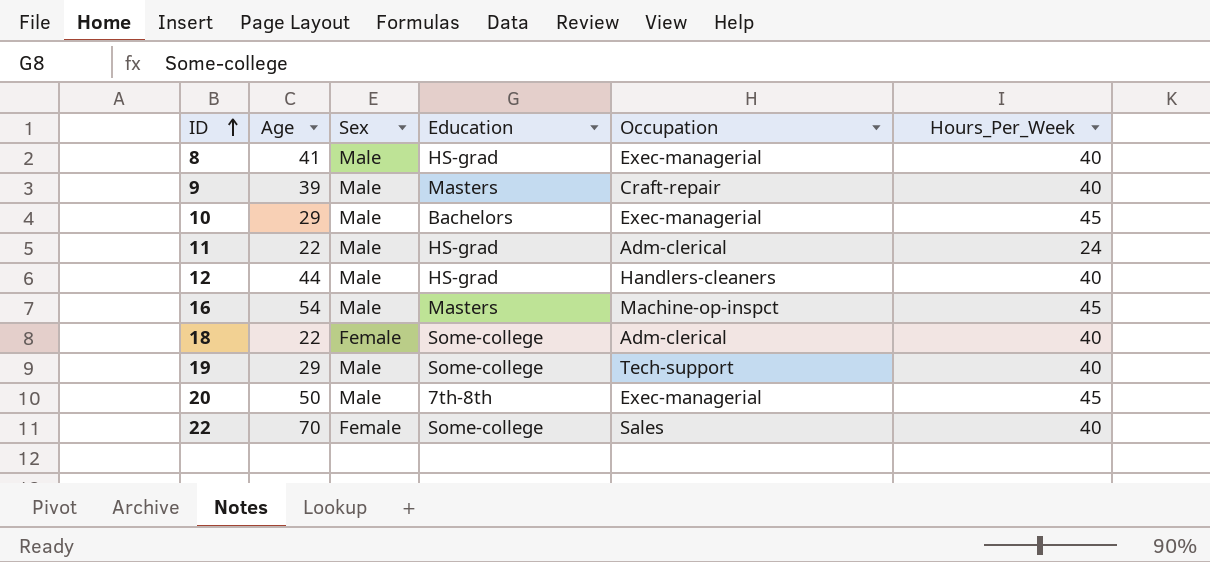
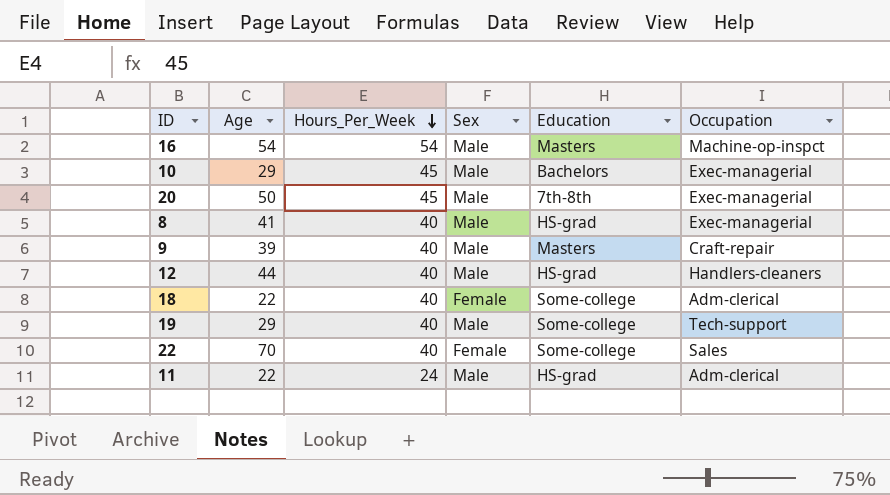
row order: ID ascending -> Hours_Per_Week descending
column Hours_Per_Week | position: 6 -> 3
16 | Hours_Per_Week: 45 -> 54

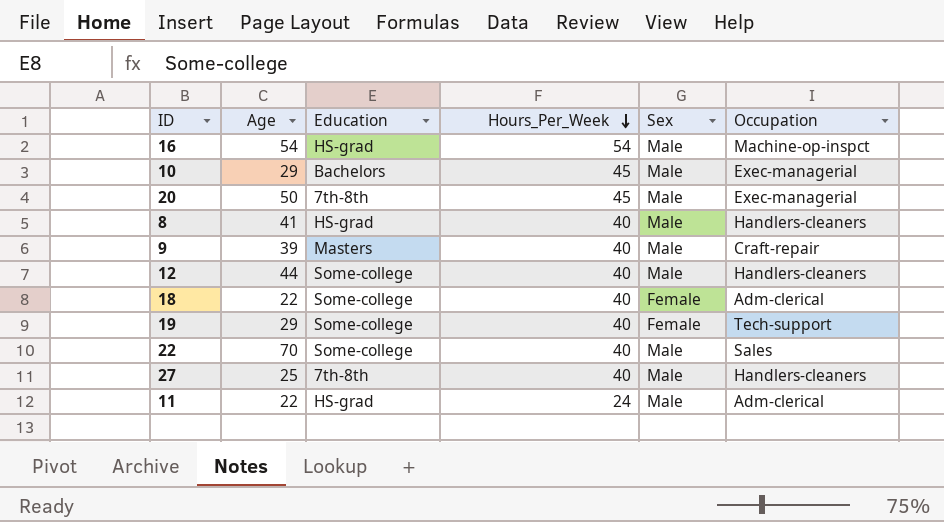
column Education | position: 5 -> 3
16 | Education: Masters -> HS-grad
8 | Occupation: Exec-managerial -> Handlers-cleaners
12 | Education: HS-grad -> Some-college
19 | Sex: Male -> Female
22 | Sex: Female -> Male
row 27: none -> 25 | 7th-8th | 40 | Male | Handlers-cleaners

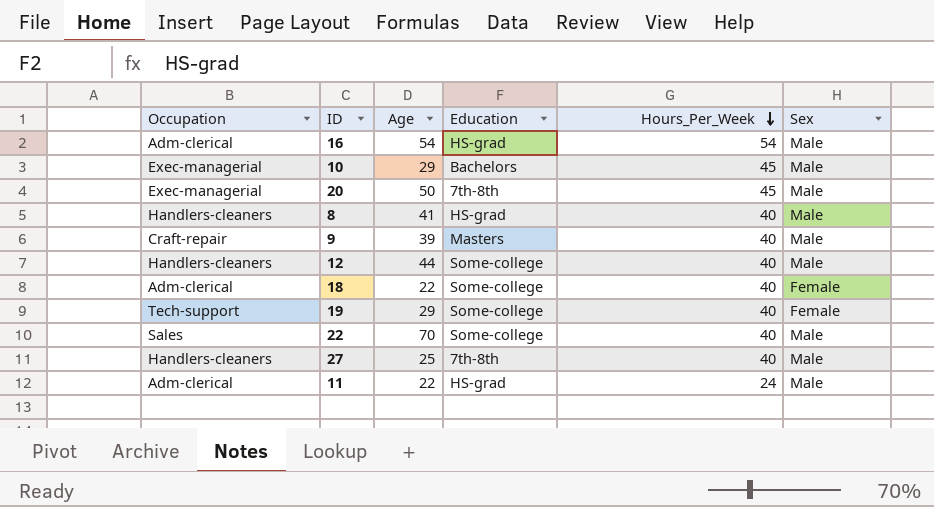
column Occupation | position: 6 -> 1
16 | Occupation: Machine-op-inspct -> Adm-clerical

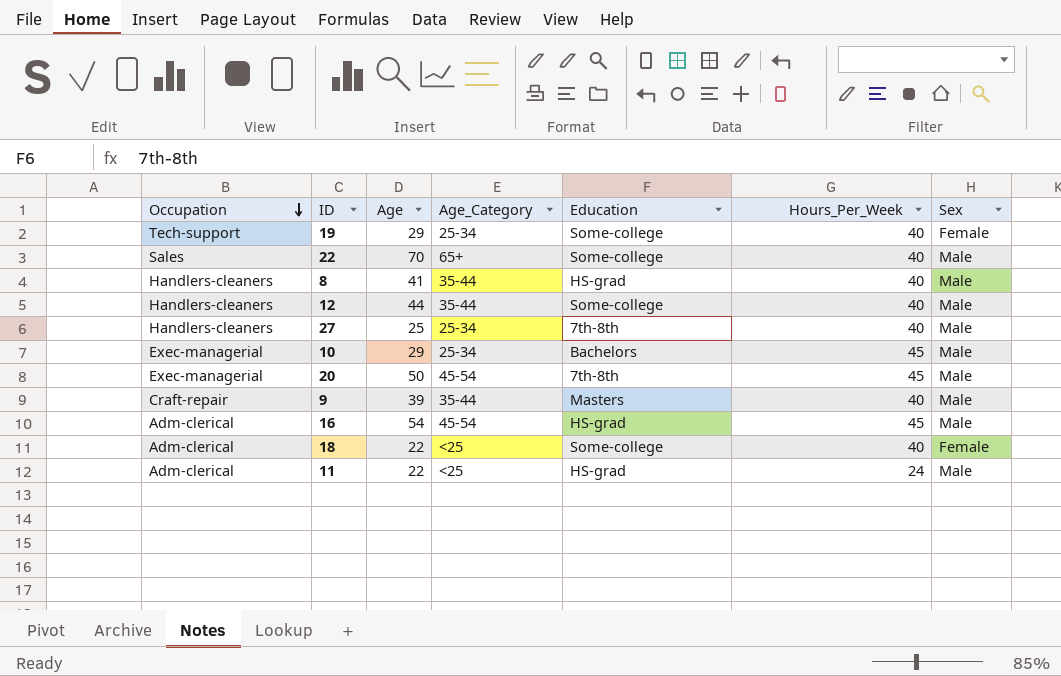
row order: Hours_Per_Week descending -> Occupation descending
column Age_Category | position: none -> 4
16 | Hours_Per_Week: 54 -> 45

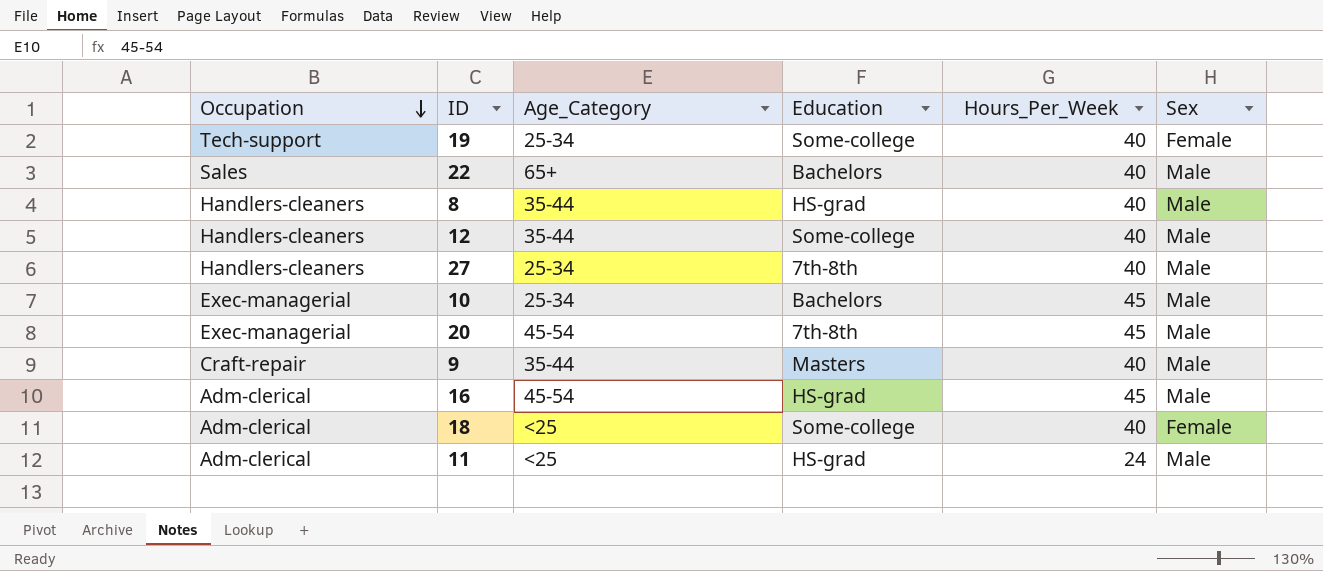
column Age | position: 3 -> none
22 | Education: Some-college -> Bachelors

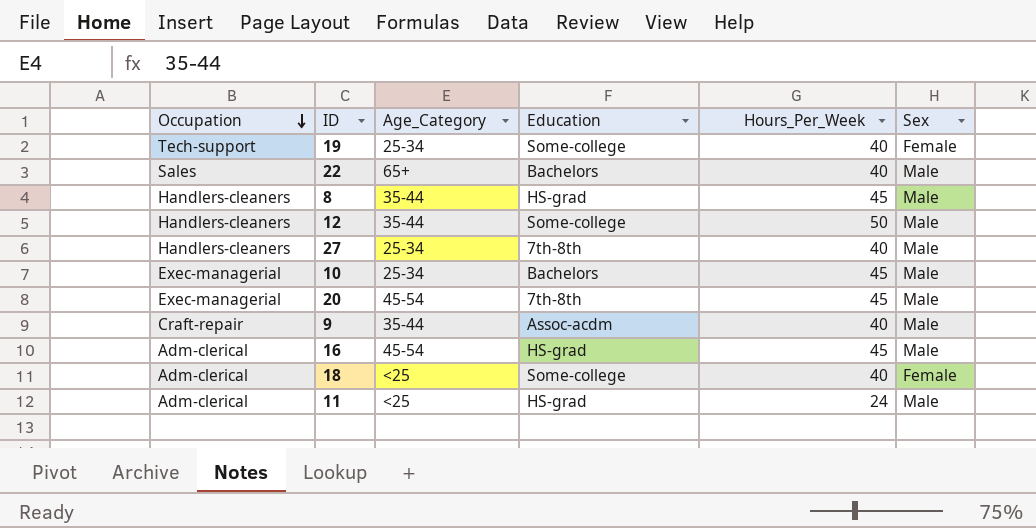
8 | Hours_Per_Week: 40 -> 45
12 | Hours_Per_Week: 40 -> 50
9 | Education: Masters -> Assoc-acdm

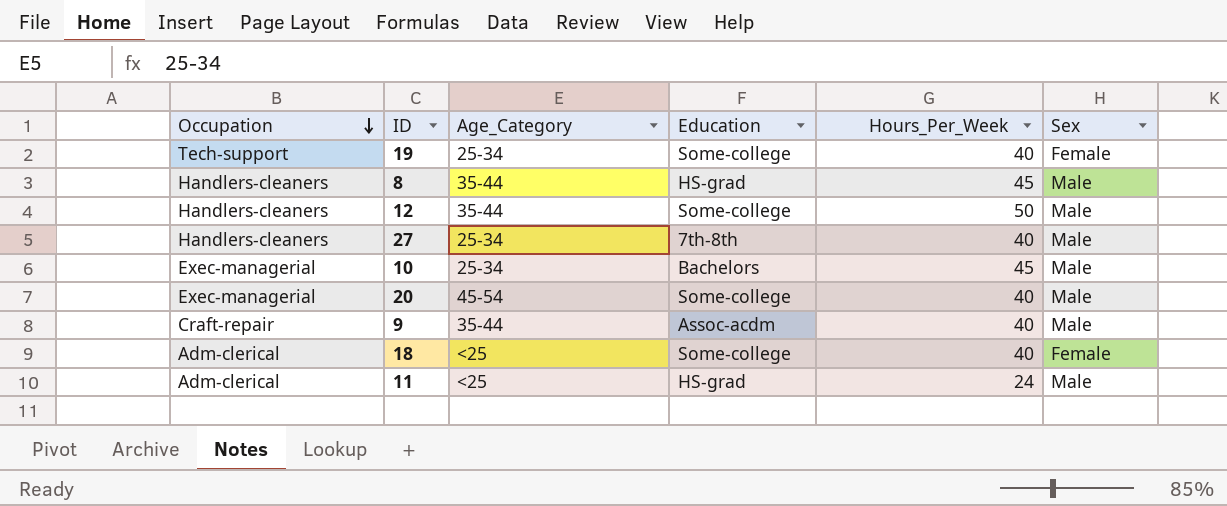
row 22: Sales | 65+ | Bachelors | 40 | Male -> none
row 16: Adm-clerical | 45-54 | HS-grad | 45 | Male -> none
20 | Education: 7th-8th -> Some-college
20 | Hours_Per_Week: 45 -> 40

